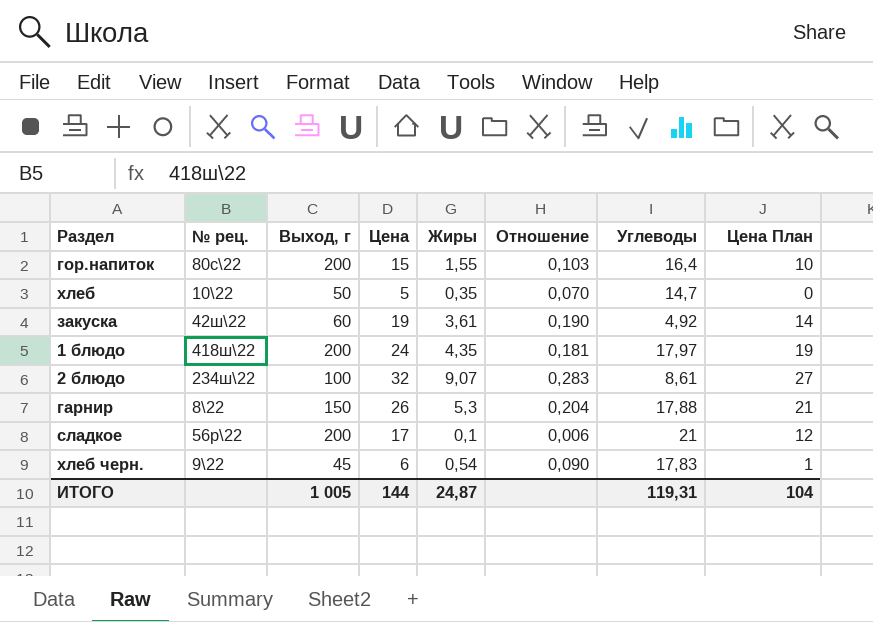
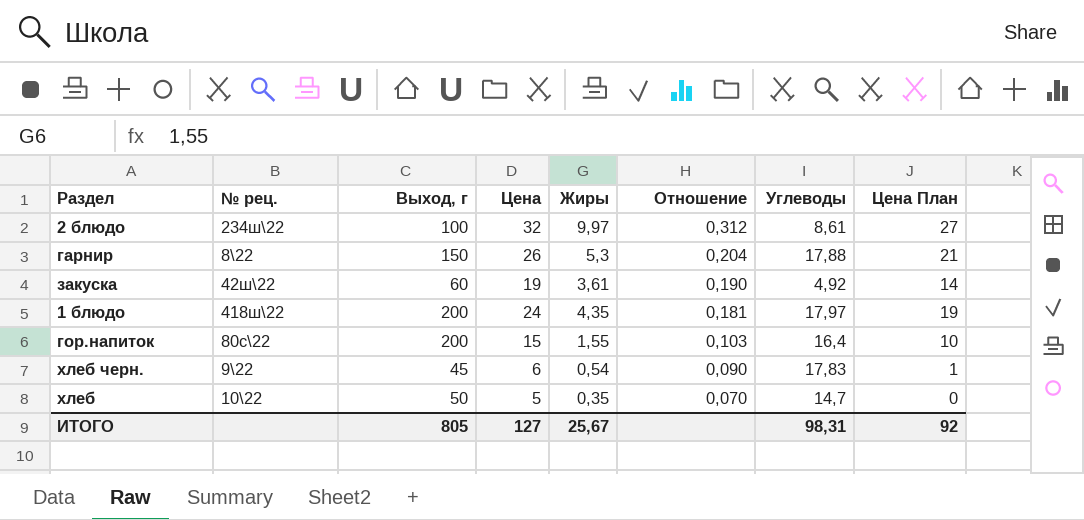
row order: none -> Отношение descending
row сладкое: 56р\22 | 200 | 17 | 0,1 | 0,006 | 21 | 12 -> none
2 блюдо | Жиры: 9,07 -> 9,97
2 блюдо | Отношение: 0,283 -> 0,312
ИТОГО | Выход, г: 1 005 -> 805
ИТОГО | Цена: 144 -> 127
ИТОГО | Жиры: 24,87 -> 25,67
ИТОГО | Углеводы: 119,31 -> 98,31
ИТОГО | Цена План: 104 -> 92

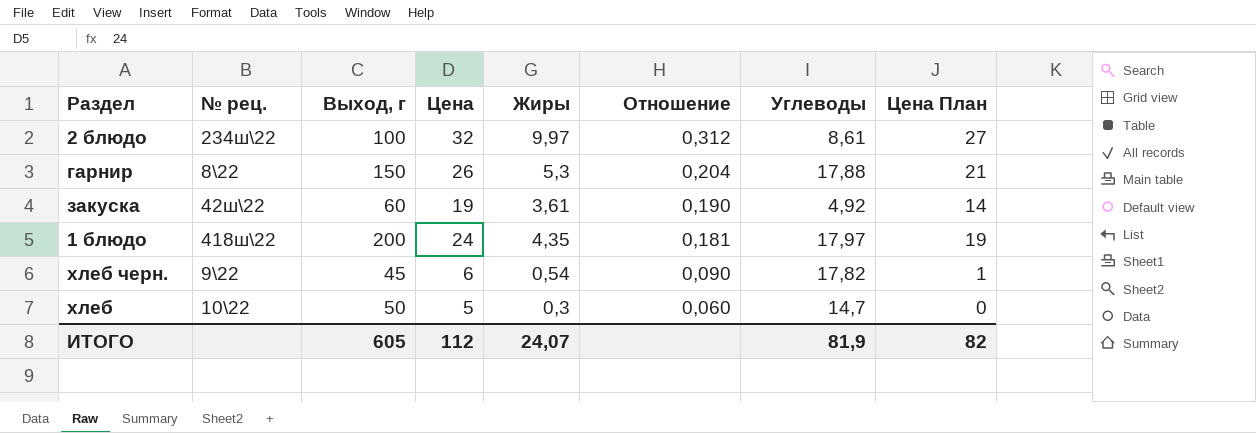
row гор.напиток: 80с\22 | 200 | 15 | 1,55 | 0,103 | 16,4 | 10 -> none
хлеб черн. | Углеводы: 17,83 -> 17,82
хлеб | Жиры: 0,35 -> 0,3
хлеб | Отношение: 0,070 -> 0,060
ИТОГО | Выход, г: 805 -> 605
ИТОГО | Цена: 127 -> 112
ИТОГО | Жиры: 25,67 -> 24,07
ИТОГО | Углеводы: 98,31 -> 81,9
ИТОГО | Цена План: 92 -> 82

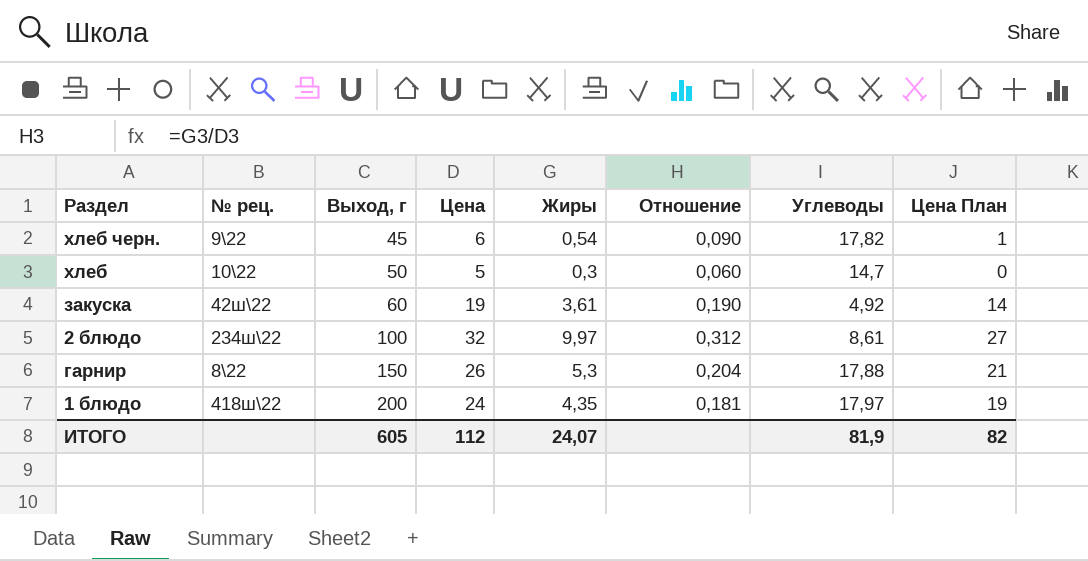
row order: Отношение descending -> Выход, г ascending

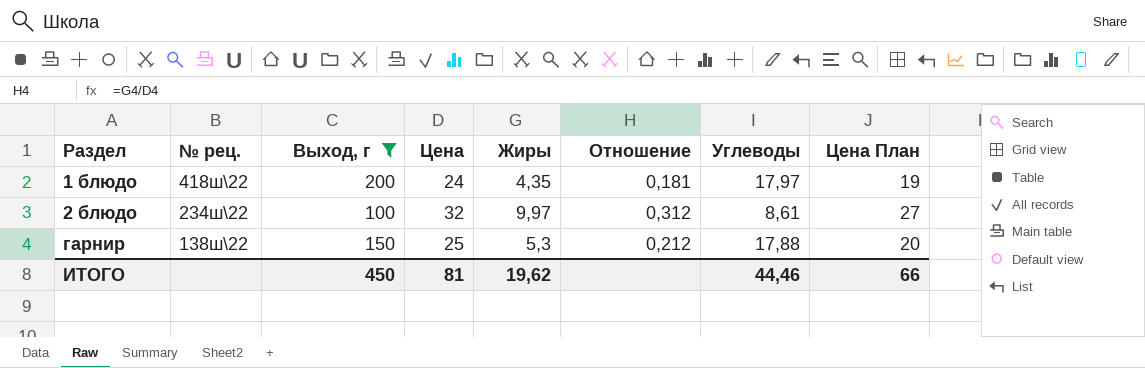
filter: none -> Выход, г >= 100
row order: Выход, г ascending -> Раздел ascending
гарнир | № рец.: 8\22 -> 138ш\22
гарнир | Цена: 26 -> 25
гарнир | Отношение: 0,204 -> 0,212
гарнир | Цена План: 21 -> 20
ИТОГО | Выход, г: 605 -> 450
ИТОГО | Цена: 112 -> 81
ИТОГО | Жиры: 24,07 -> 19,62
ИТОГО | Углеводы: 81,9 -> 44,46
ИТОГО | Цена План: 82 -> 66

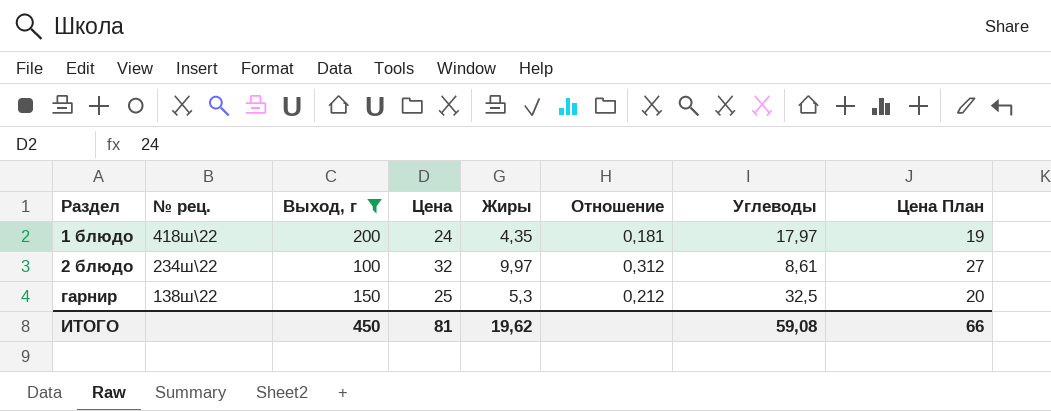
гарнир | Углеводы: 17,88 -> 32,5
ИТОГО | Углеводы: 44,46 -> 59,08

